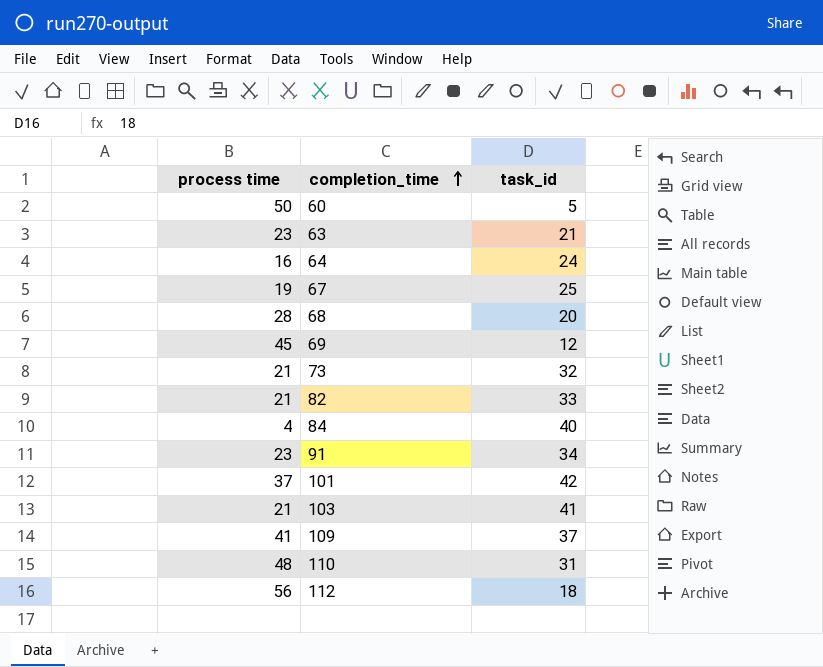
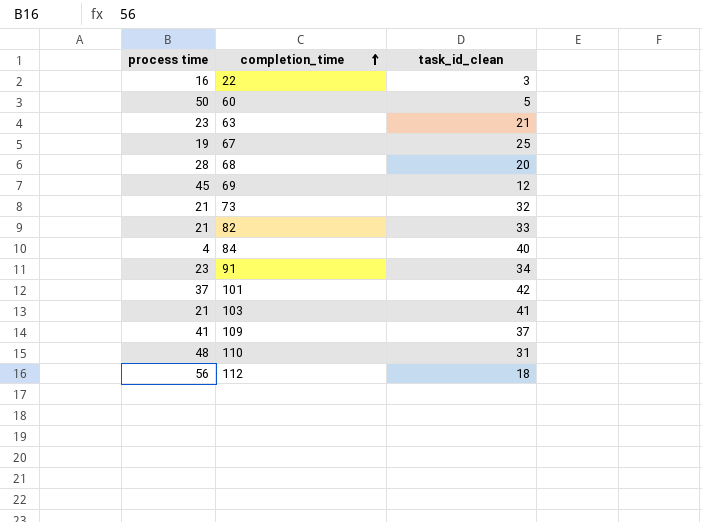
column name: task_id -> task_id_clean
row 64: 16 | 24 -> none
row 22: none -> 16 | 3

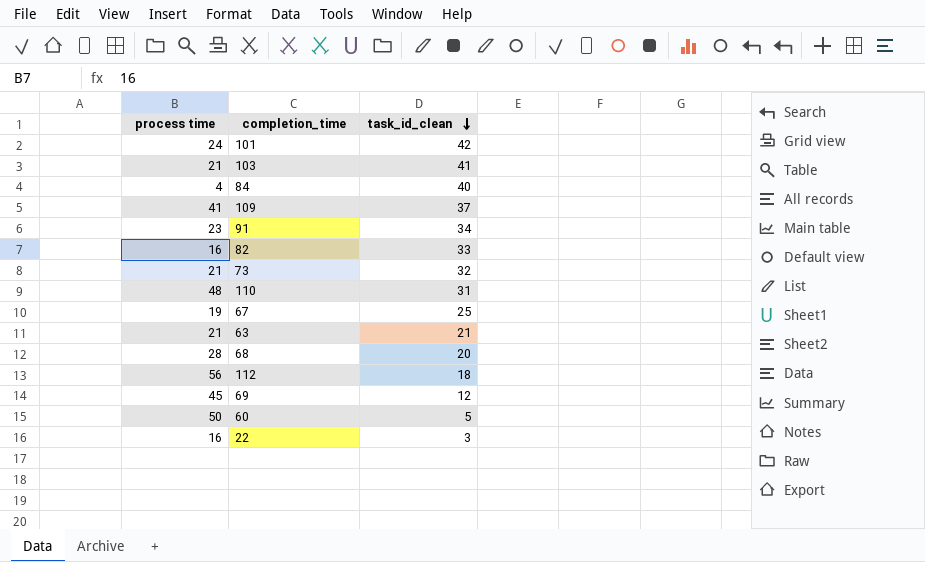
row order: completion_time ascending -> task_id_clean descending
101 | process time: 37 -> 24
82 | process time: 21 -> 16
63 | process time: 23 -> 21

